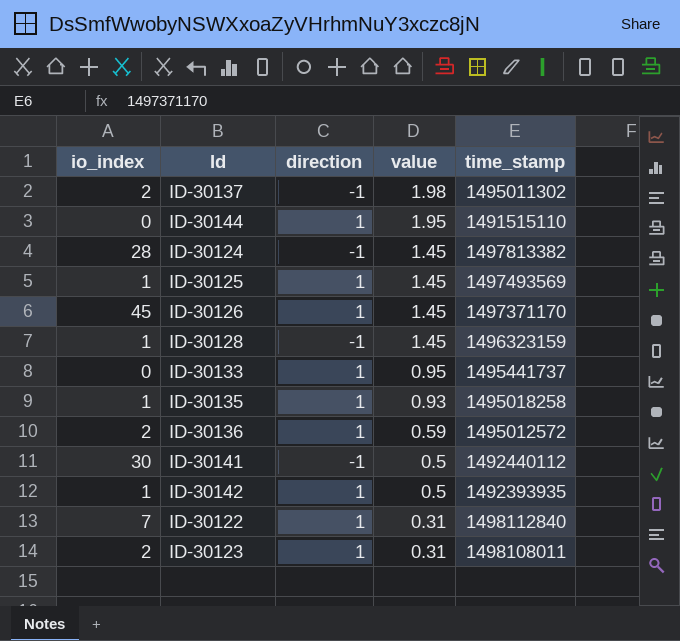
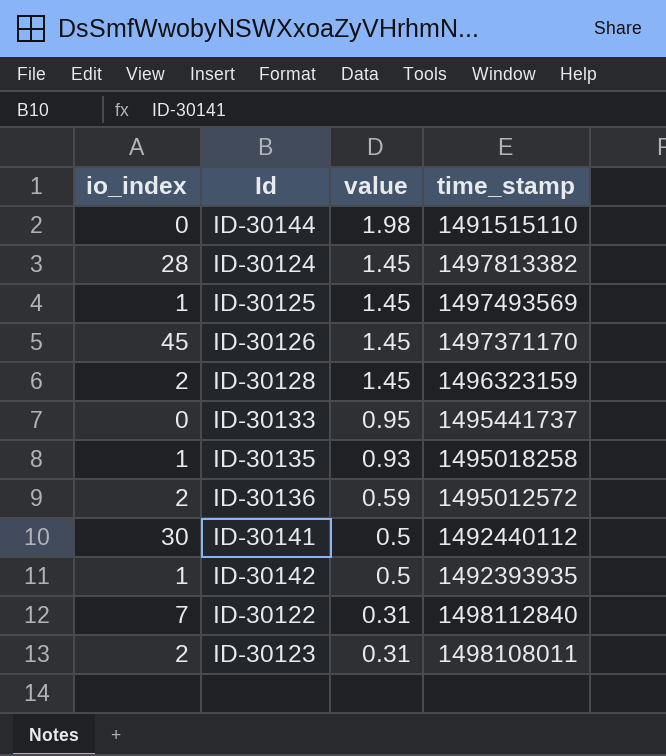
column direction | position: 3 -> none
row ID-30137: 2 | -1 | 1.98 | 1495011302 -> none
ID-30144 | value: 1.95 -> 1.98
ID-30128 | io_index: 1 -> 2

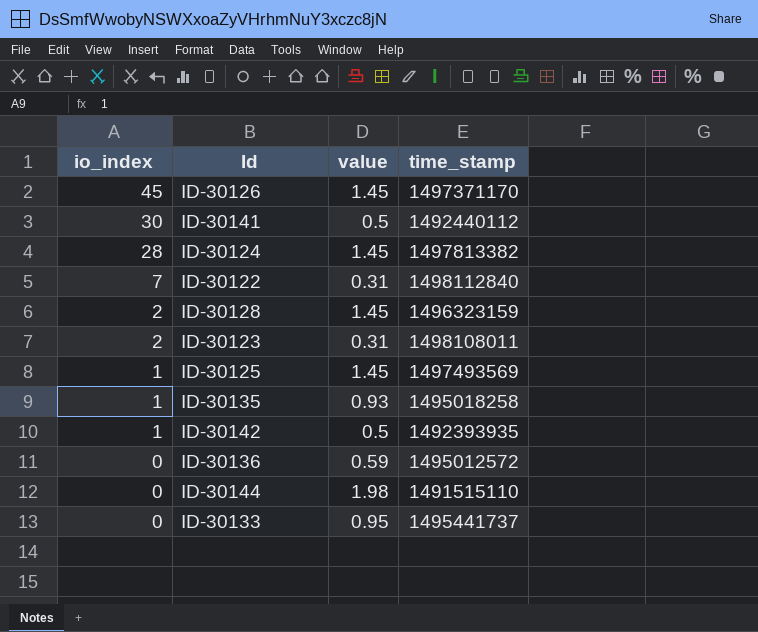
row order: value descending -> io_index descending
ID-30136 | io_index: 2 -> 0

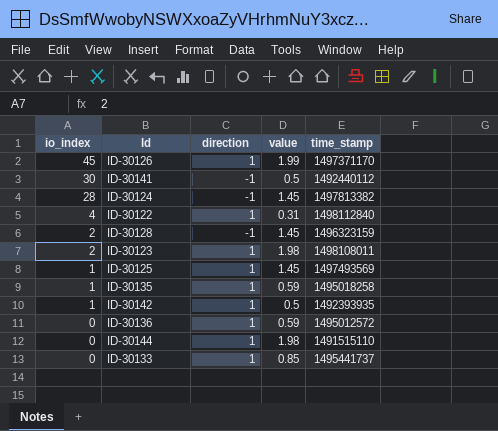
column direction | position: none -> 3
ID-30126 | value: 1.45 -> 1.99
ID-30122 | io_index: 7 -> 4
ID-30123 | value: 0.31 -> 1.98
ID-30135 | value: 0.93 -> 0.59
ID-30133 | value: 0.95 -> 0.85

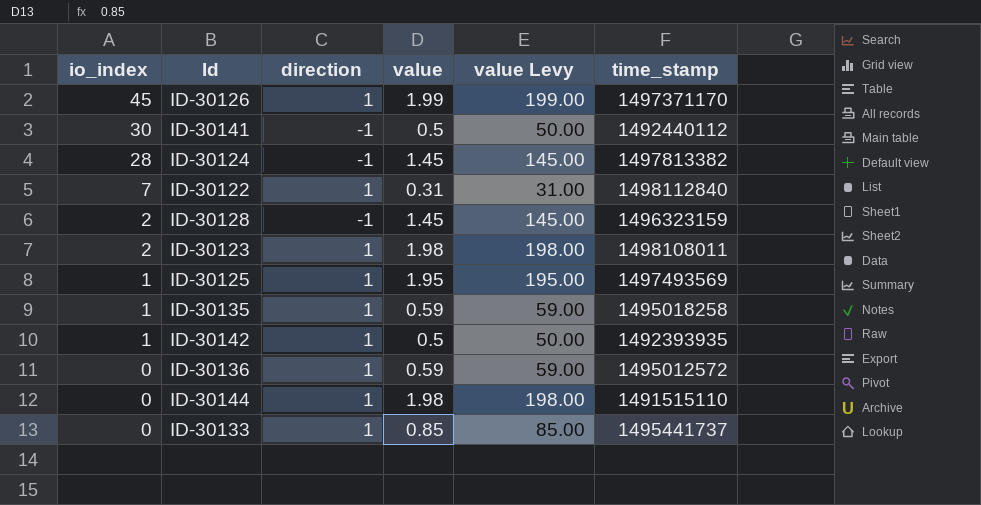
column value Levy | formula: none -> [value] * 100
ID-30122 | io_index: 4 -> 7
ID-30125 | value: 1.45 -> 1.95

